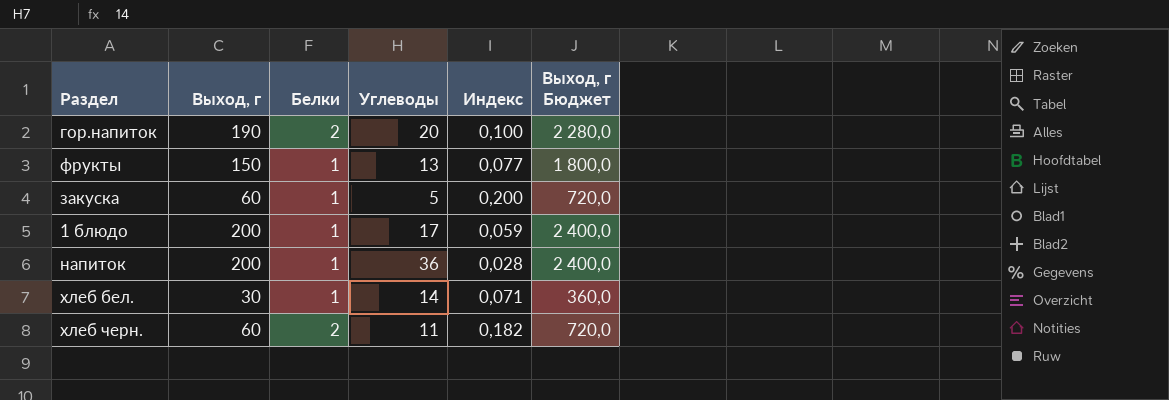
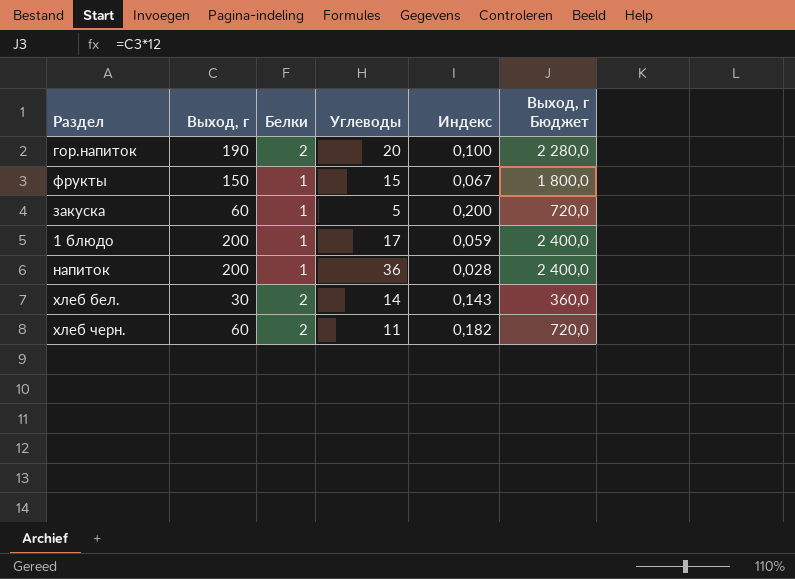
фрукты | Углеводы: 13 -> 15
фрукты | Индекс: 0,077 -> 0,067
хлеб бел. | Белки: 1 -> 2
хлеб бел. | Индекс: 0,071 -> 0,143

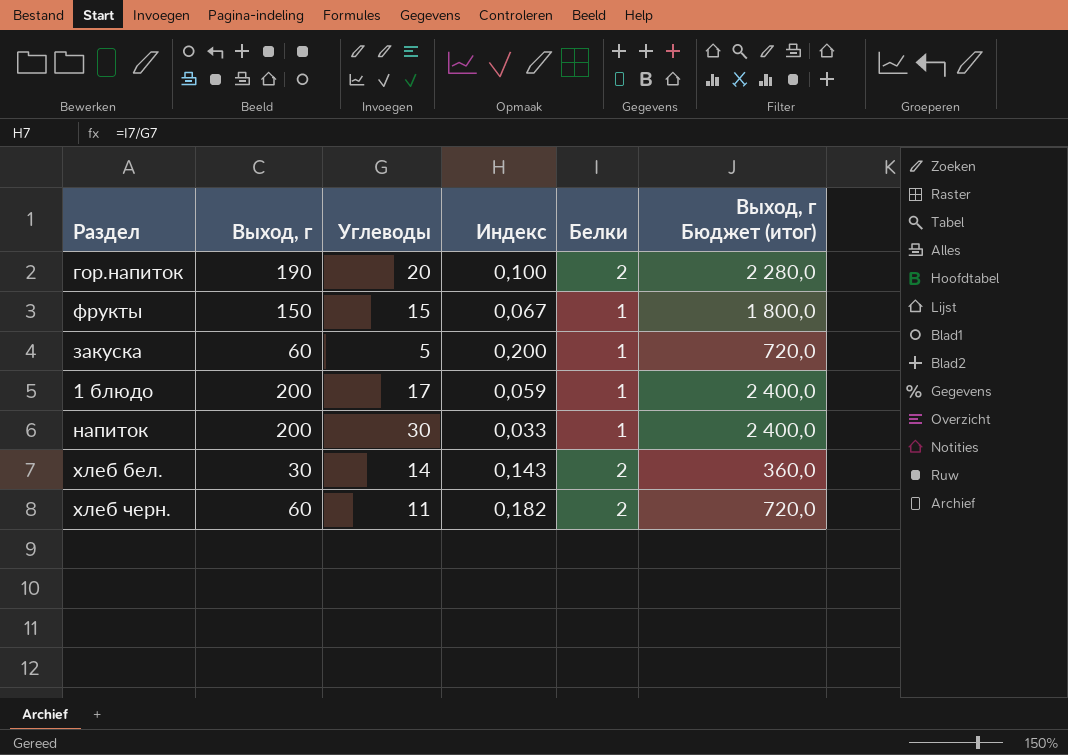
column Белки | position: 3 -> 5
column name: Выход, г Бюджет -> Выход, г Бюджет (итог)
напиток | Углеводы: 36 -> 30
напиток | Индекс: 0,028 -> 0,033

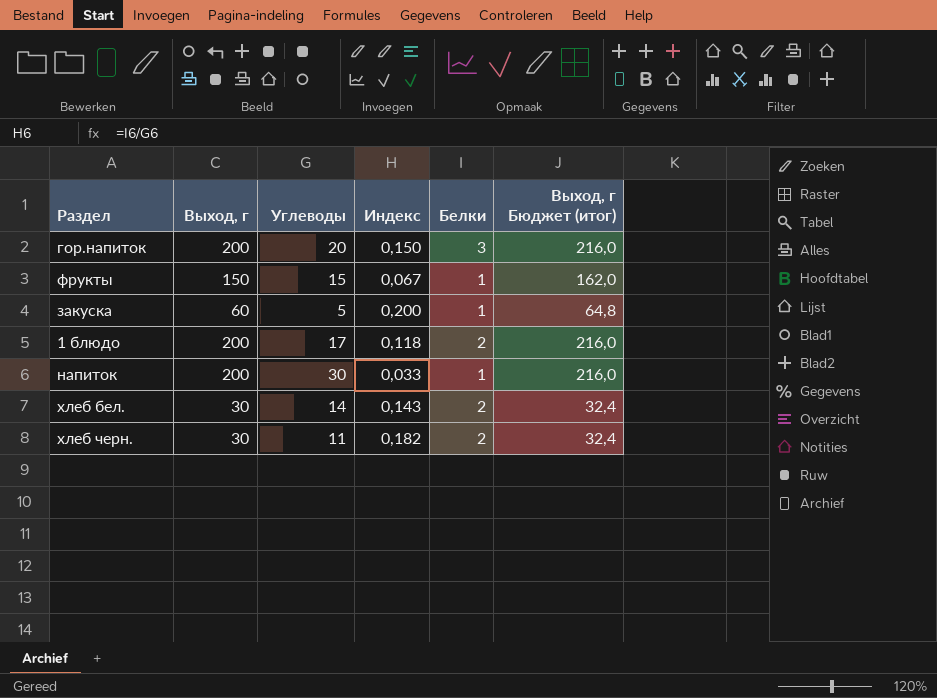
column Выход, г Бюджет (итог) | formula: [Выход, г] * 12 -> [Выход, г] * 1,08
гор.напиток | Выход, г: 190 -> 200
гор.напиток | Индекс: 0,100 -> 0,150
гор.напиток | Белки: 2 -> 3
1 блюдо | Индекс: 0,059 -> 0,118
1 блюдо | Белки: 1 -> 2
хлеб черн. | Выход, г: 60 -> 30

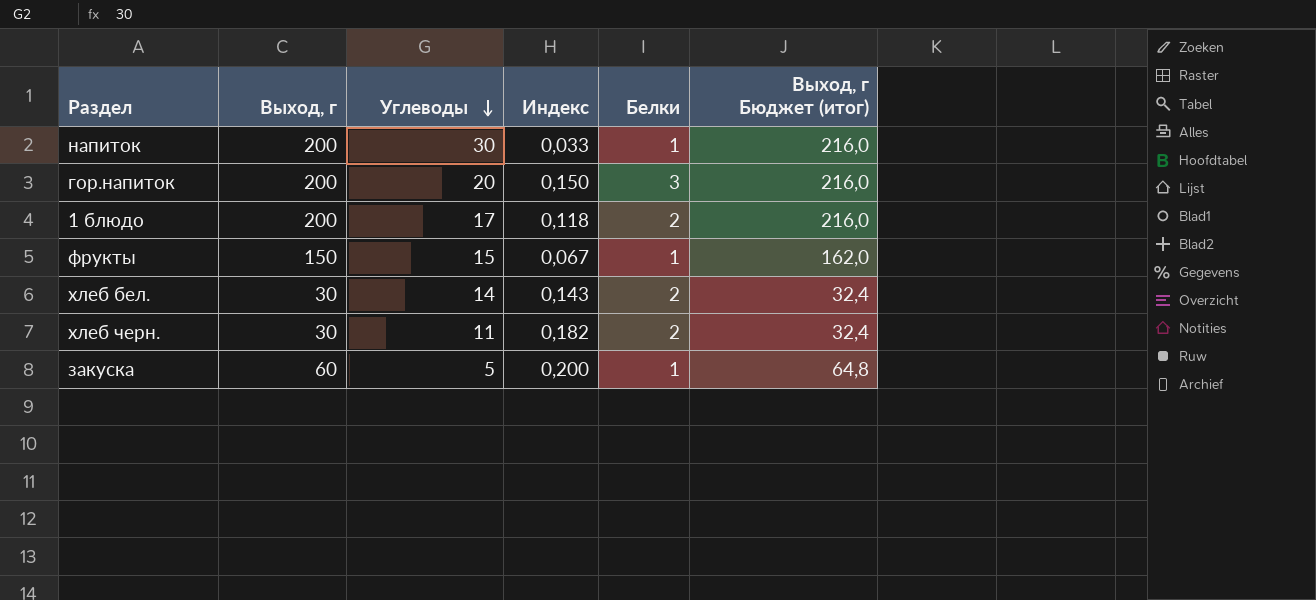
row order: none -> Углеводы descending

